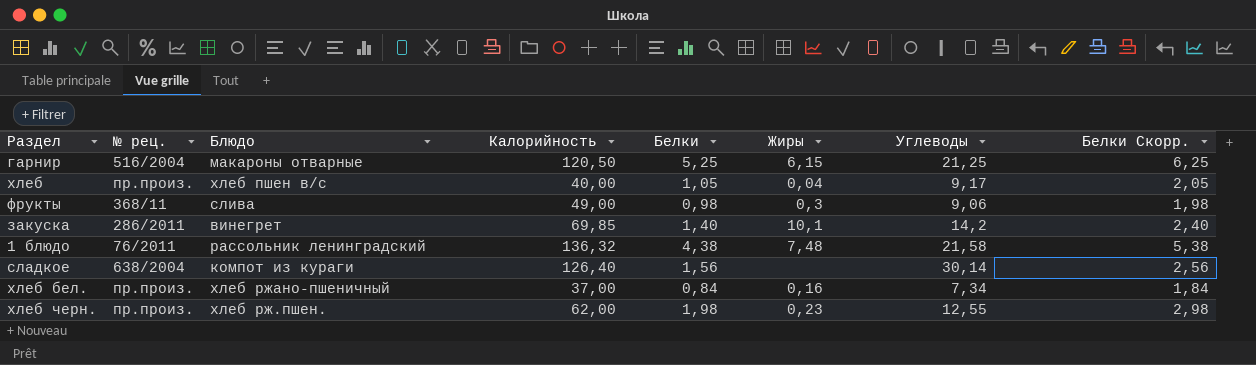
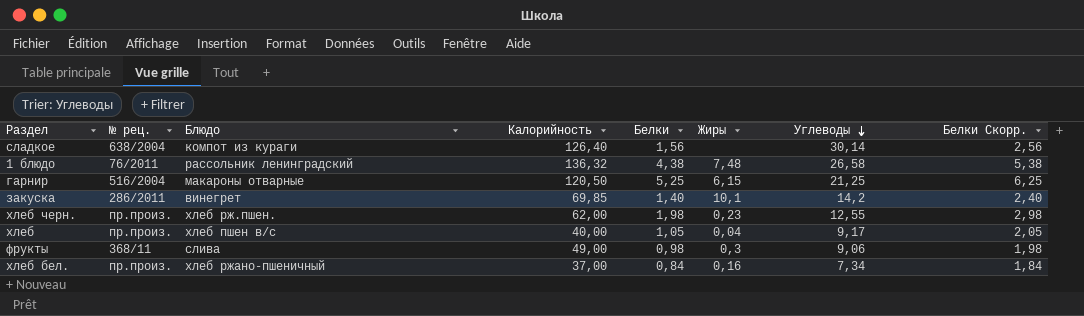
row order: none -> Углеводы descending
1 блюдо | Углеводы: 21,58 -> 26,58

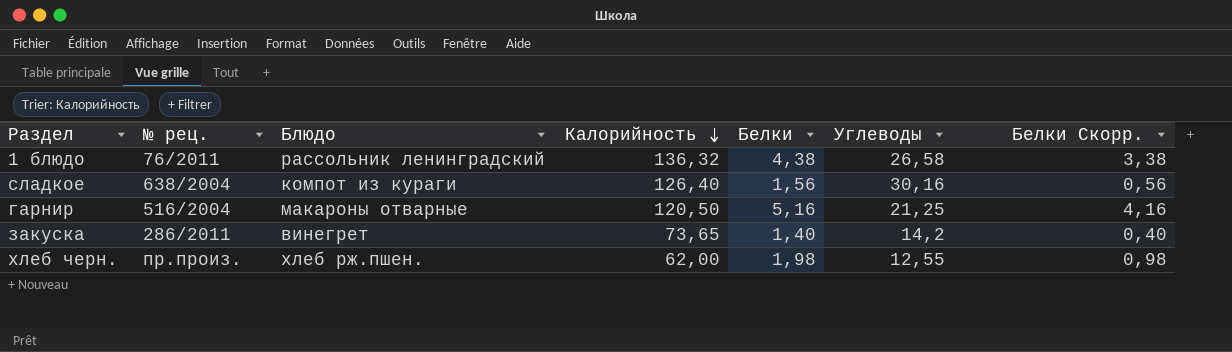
row order: Углеводы descending -> Калорийность descending
column Жиры | position: 6 -> none
column Белки Скорр. | formula: [Белки] + 1 -> [Белки] - 1
row хлеб: пр.произ. | хлеб пшен в/с | 40,00 | 1,05 | 0,04 | 9,17 | 2,05 -> none
row фрукты: 368/11 | слива | 49,00 | 0,98 | 0,3 | 9,06 | 1,98 -> none
row хлеб бел.: пр.произ. | хлеб ржано-пшеничный | 37,00 | 0,84 | 0,16 | 7,34 | 1,84 -> none
сладкое | Углеводы: 30,14 -> 30,16
гарнир | Белки: 5,25 -> 5,16
закуска | Калорийность: 69,85 -> 73,65

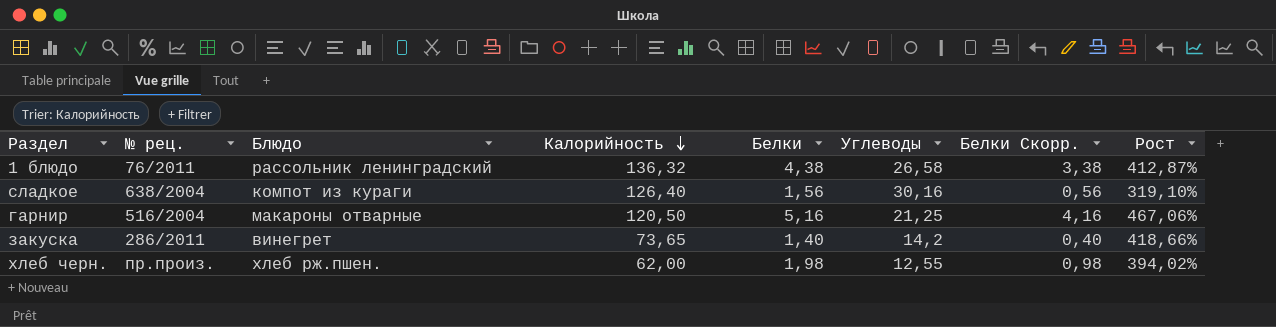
column Рост | formula: none -> ([Калорийность] - [Углеводы]) / [Углеводы]

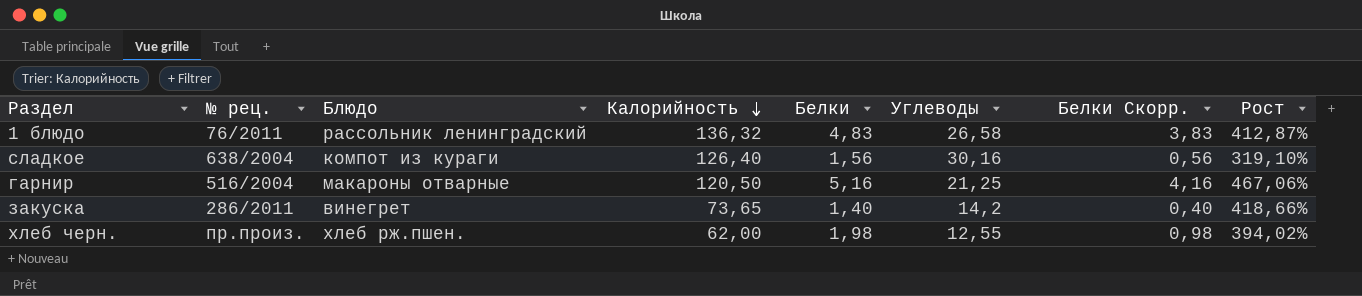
1 блюдо | Белки: 4,38 -> 4,83
1 блюдо | Белки Скорр.: 3,38 -> 3,83

